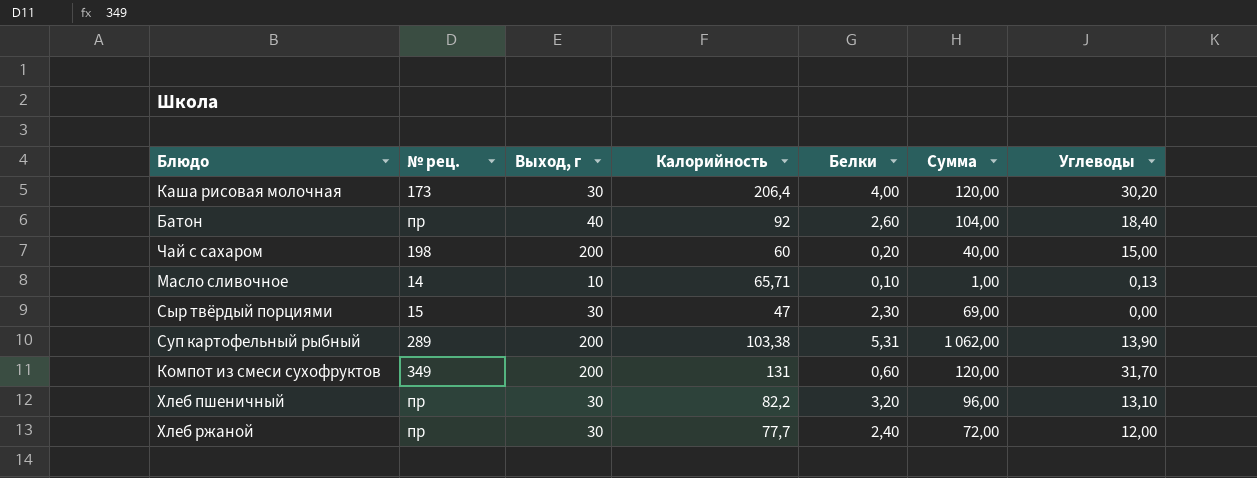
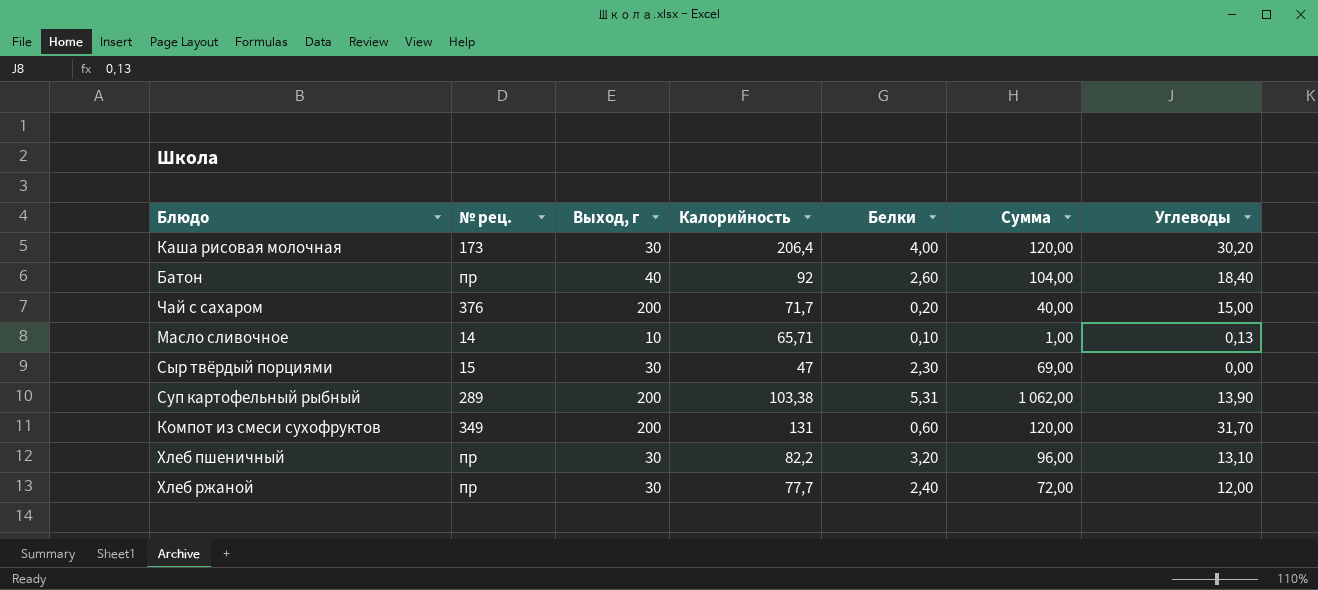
Чай с сахаром | № рец.: 198 -> 376
Чай с сахаром | Калорийность: 60 -> 71,7

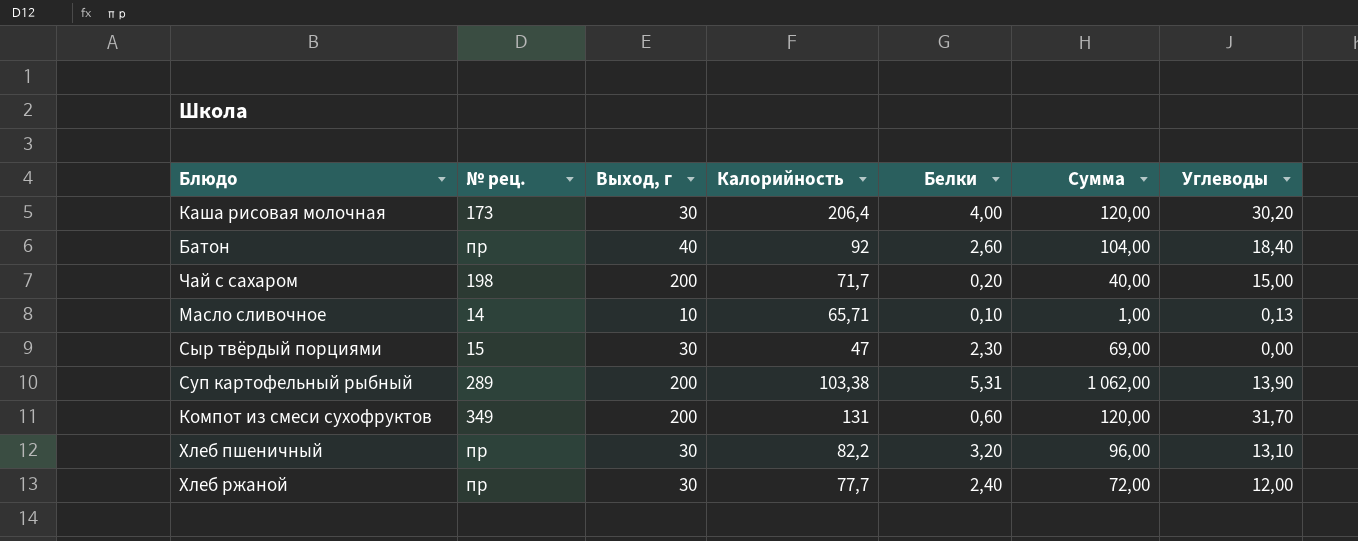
Чай с сахаром | № рец.: 376 -> 198

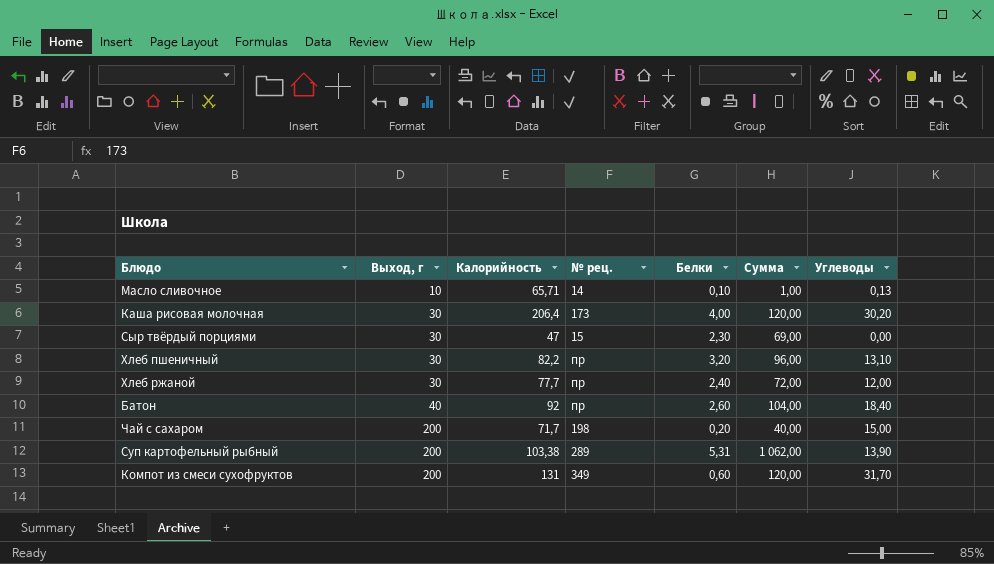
row order: none -> Выход, г ascending
column № рец. | position: 2 -> 4

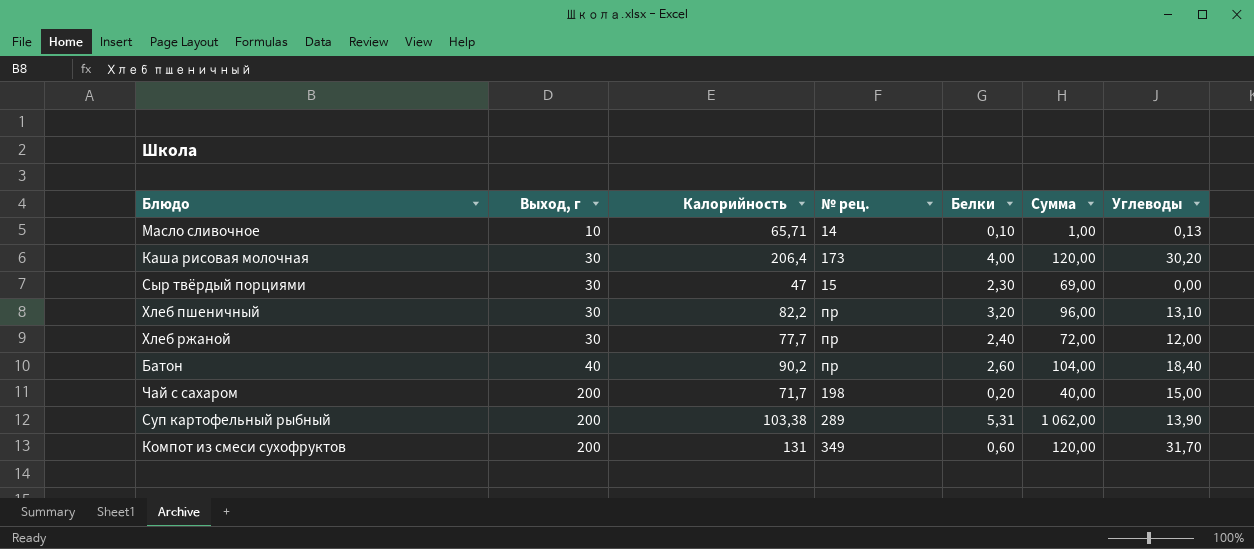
Батон | Калорийность: 92 -> 90,2

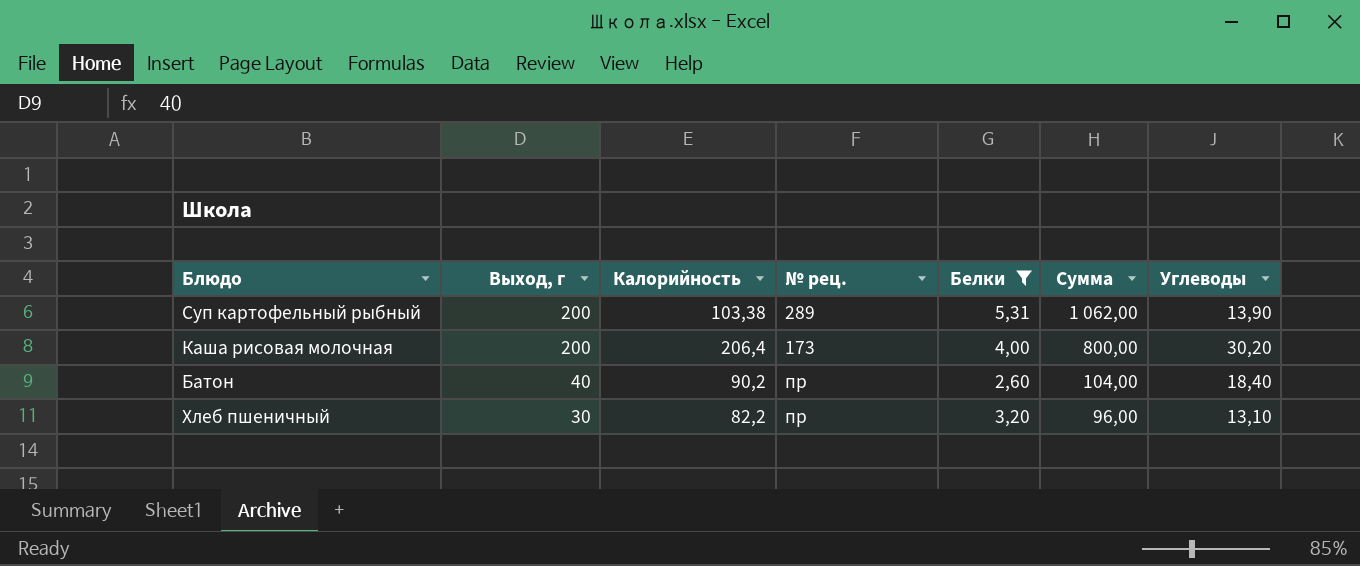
filter: none -> Белки >= 2,60
row order: Выход, г ascending -> Выход, г descending
Каша рисовая молочная | Выход, г: 30 -> 200
Каша рисовая молочная | Сумма: 120,00 -> 800,00

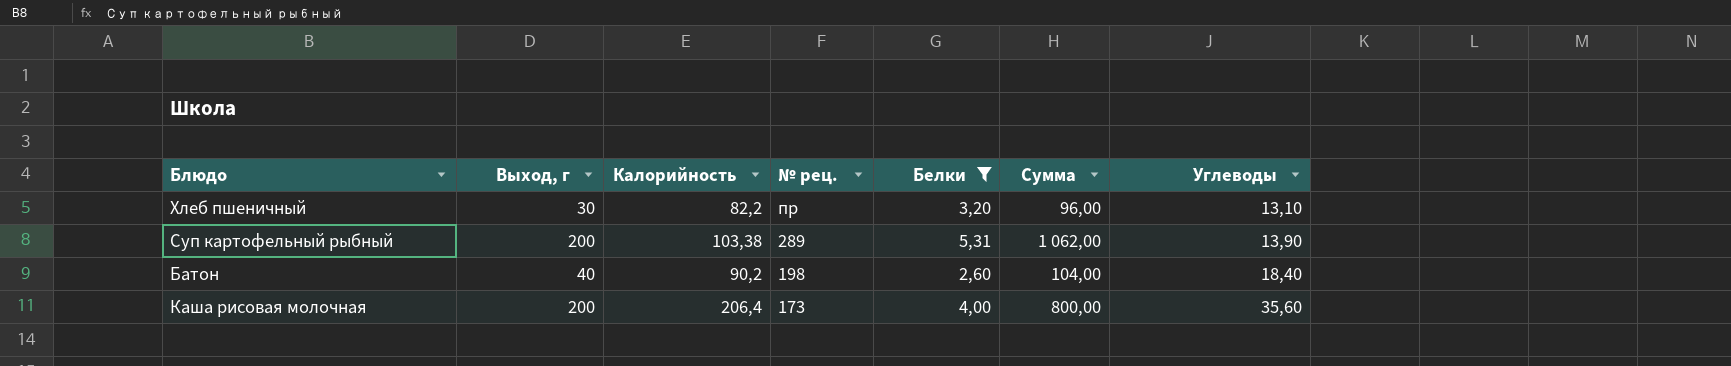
row order: Выход, г descending -> № рец. descending
Батон | № рец.: пр -> 198
Каша рисовая молочная | Углеводы: 30,20 -> 35,60

